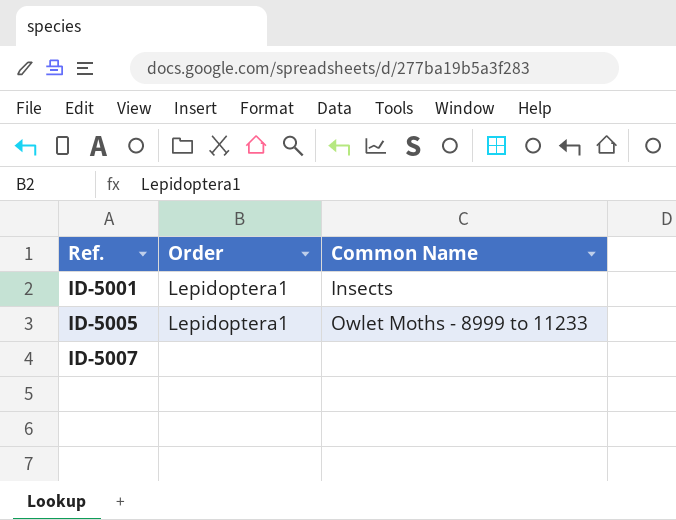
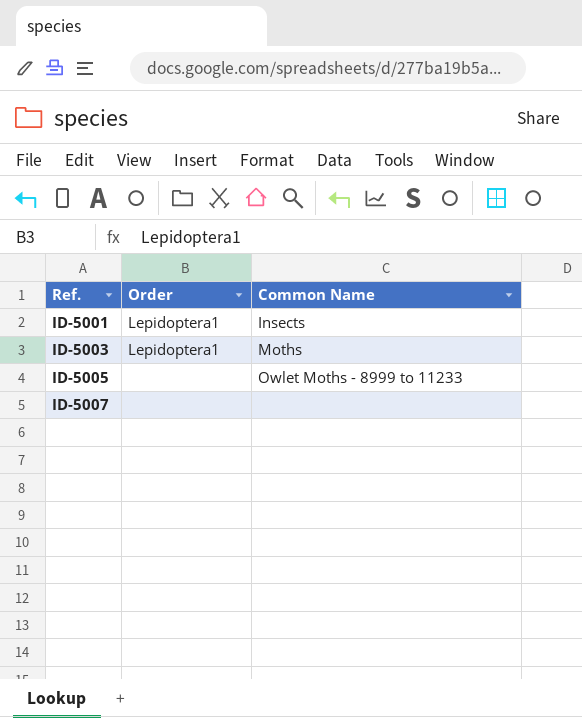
row ID-5003: none -> Lepidoptera1 | Moths
ID-5005 | Order: Lepidoptera1 -> none

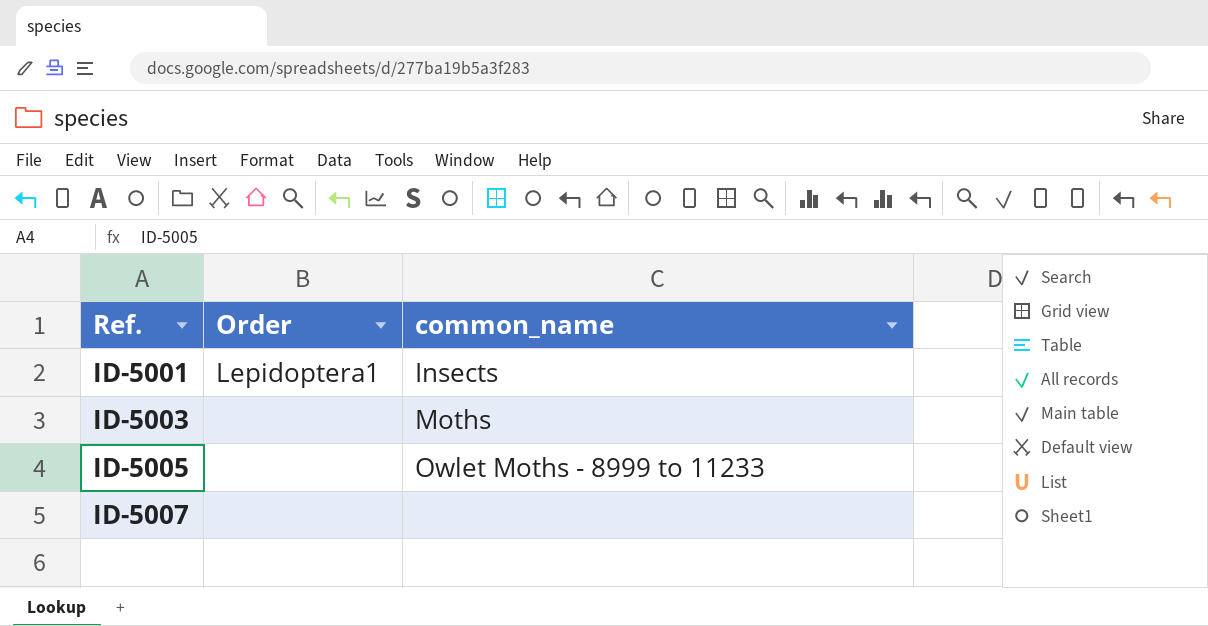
column name: Common Name -> common_name
ID-5003 | Order: Lepidoptera1 -> none

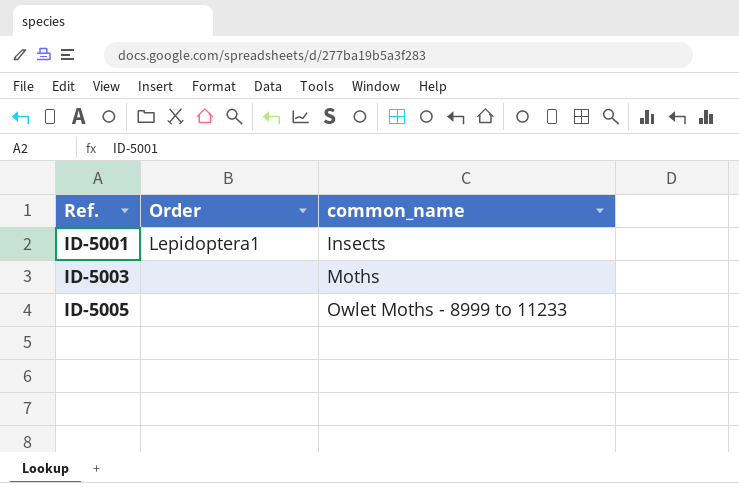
row ID-5007: none | none -> none

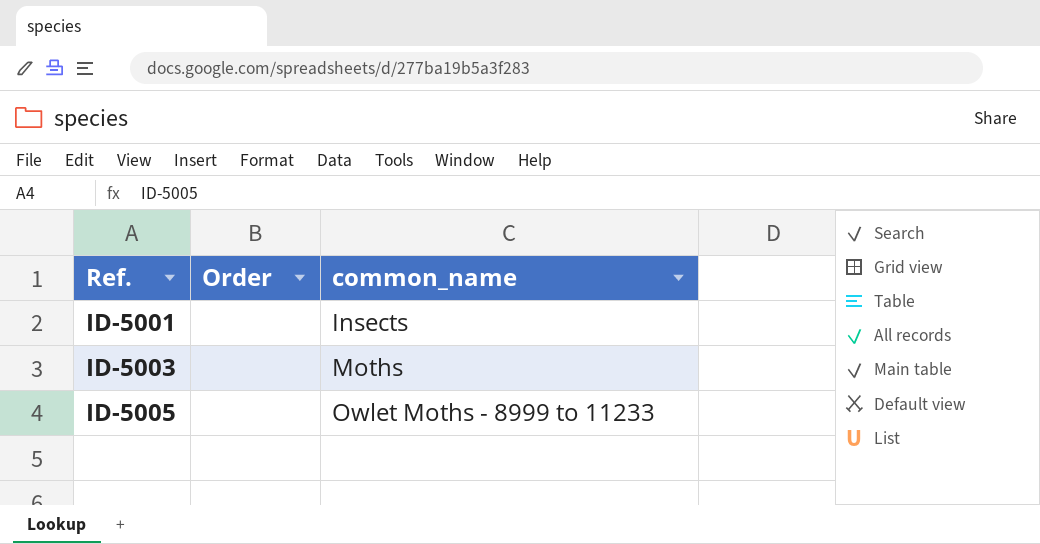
ID-5001 | Order: Lepidoptera1 -> none

